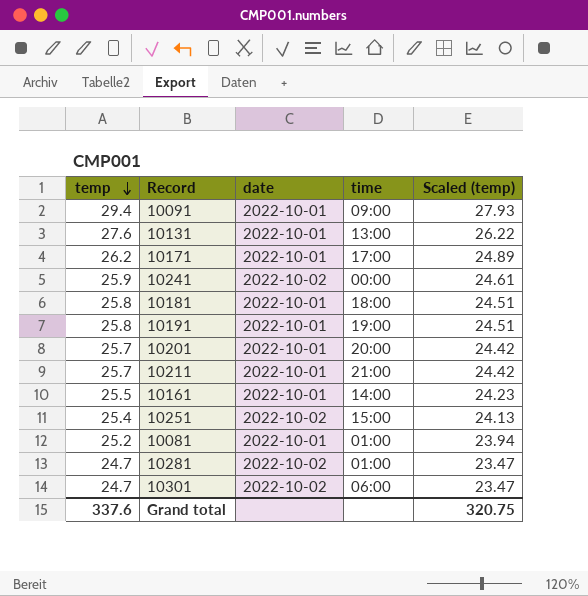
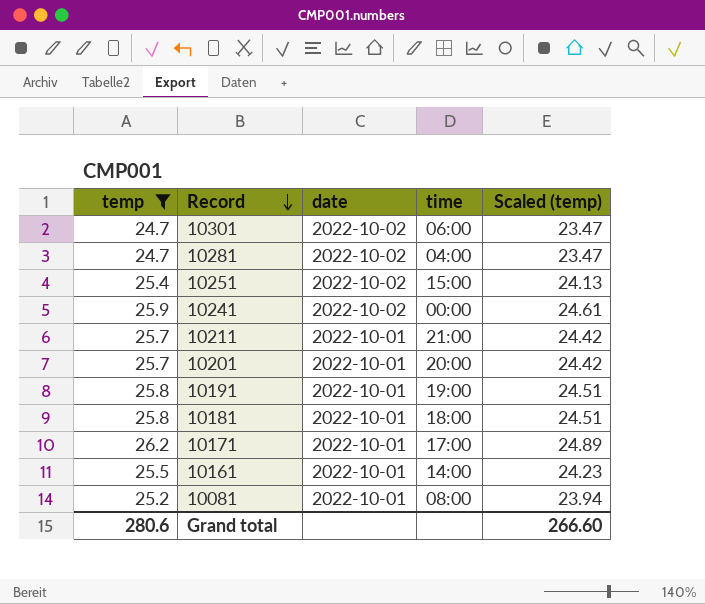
filter: none -> temp <= 26.2
row order: temp descending -> Record descending
10281 | time: 01:00 -> 04:00
10081 | time: 01:00 -> 08:00
Grand total | temp: 337.6 -> 280.6
Grand total | Scaled (temp): 320.75 -> 266.60

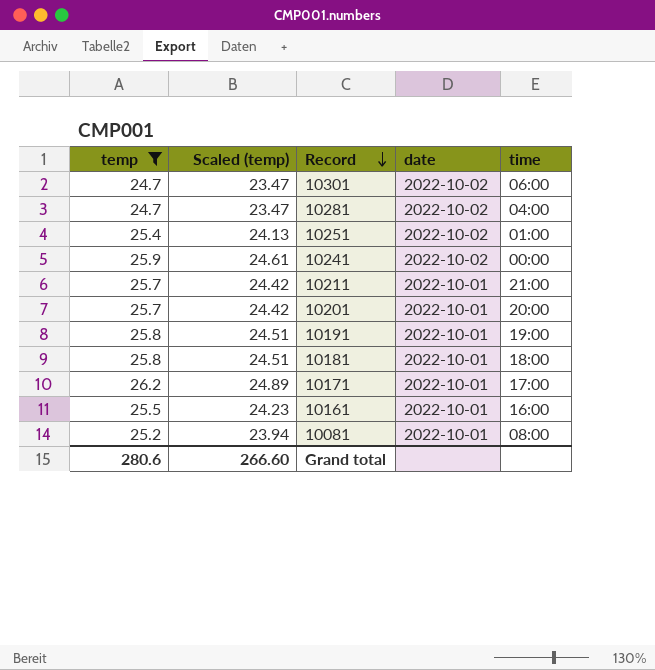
column Scaled (temp) | position: 5 -> 2
10251 | time: 15:00 -> 01:00
10161 | time: 14:00 -> 16:00

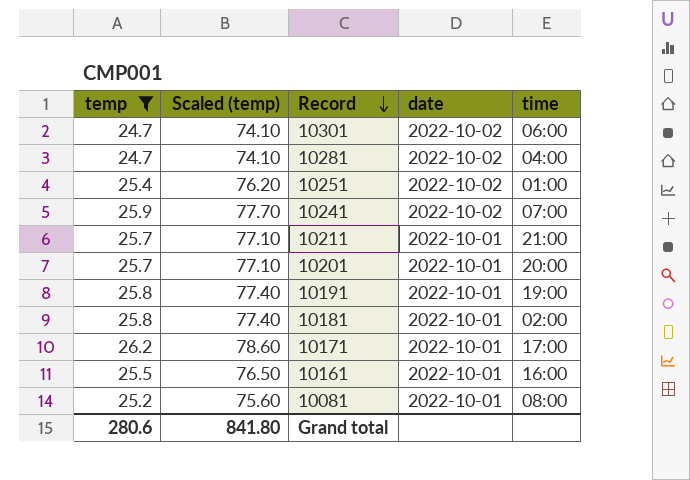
column Scaled (temp) | formula: [temp] * 0.95 -> [temp] * 3
10241 | time: 00:00 -> 07:00
10181 | time: 18:00 -> 02:00
Grand total | Scaled (temp): 266.60 -> 841.80

